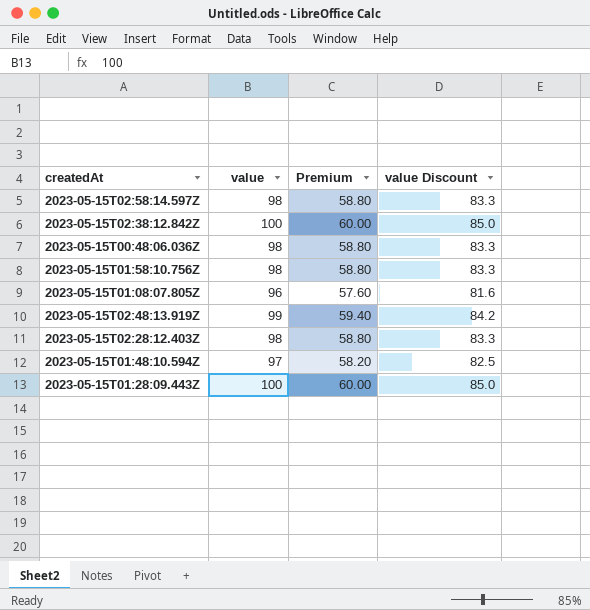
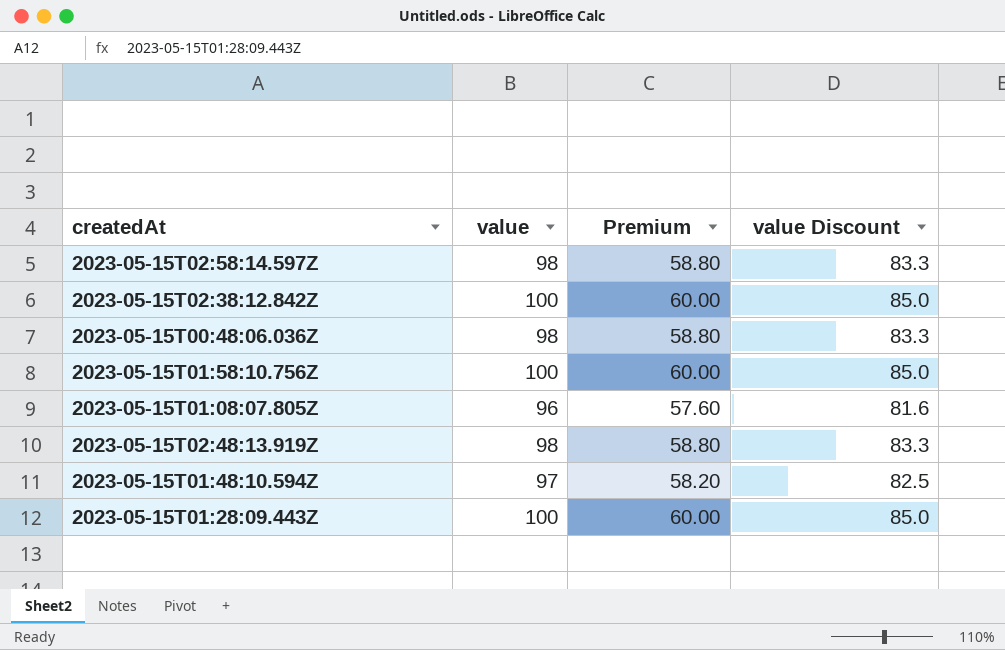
row 2023-05-15T02:28:12.403Z: 98 | 58.80 | 83.3 -> none
2023-05-15T01:58:10.756Z | value: 98 -> 100
2023-05-15T01:58:10.756Z | Premium: 58.80 -> 60.00
2023-05-15T01:58:10.756Z | value Discount: 83.3 -> 85.0
2023-05-15T02:48:13.919Z | value: 99 -> 98
2023-05-15T02:48:13.919Z | Premium: 59.40 -> 58.80
2023-05-15T02:48:13.919Z | value Discount: 84.2 -> 83.3

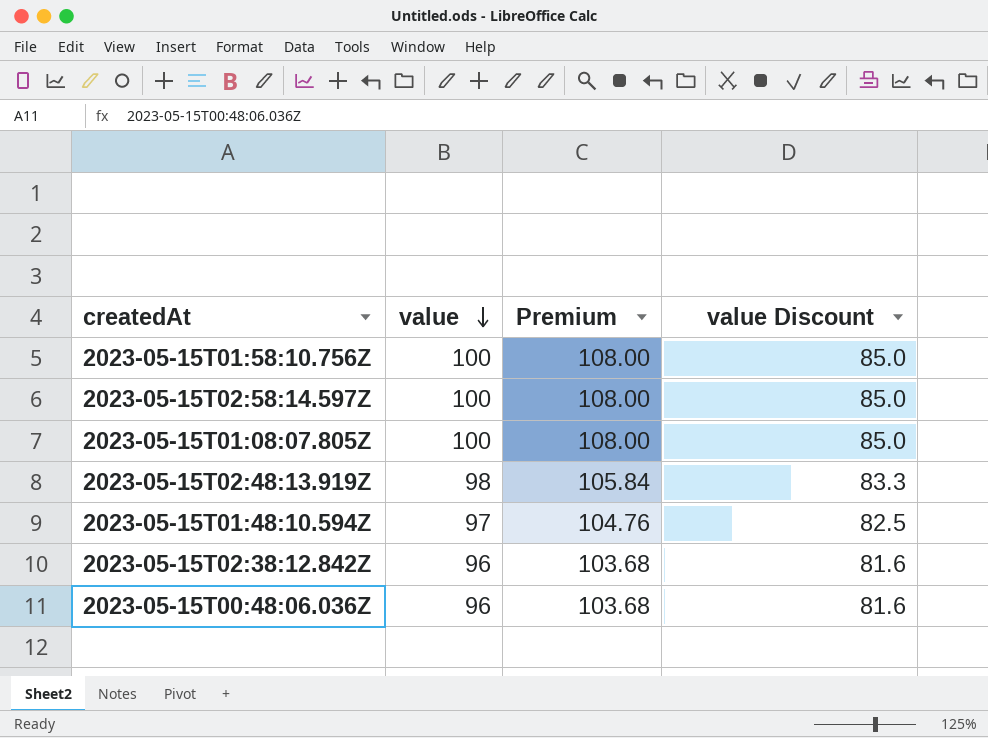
row order: none -> value descending
column Premium | formula: [value] * 0.6 -> [value] * 1.08
row 2023-05-15T01:28:09.443Z: 100 | 60.00 | 85.0 -> none
2023-05-15T02:58:14.597Z | value: 98 -> 100
2023-05-15T02:58:14.597Z | value Discount: 83.3 -> 85.0
2023-05-15T01:08:07.805Z | value: 96 -> 100
2023-05-15T01:08:07.805Z | value Discount: 81.6 -> 85.0
2023-05-15T02:38:12.842Z | value: 100 -> 96
2023-05-15T02:38:12.842Z | value Discount: 85.0 -> 81.6
2023-05-15T00:48:06.036Z | value: 98 -> 96
2023-05-15T00:48:06.036Z | value Discount: 83.3 -> 81.6

